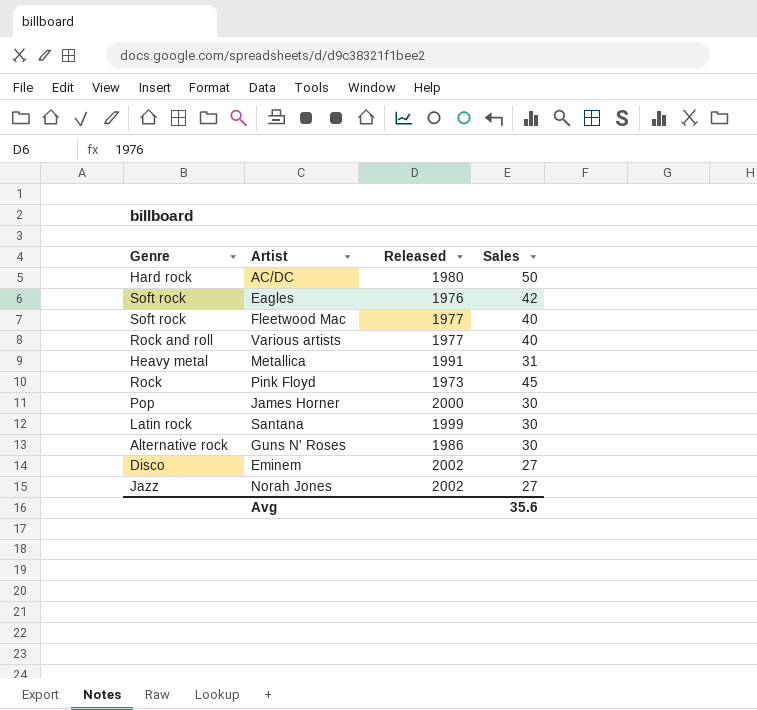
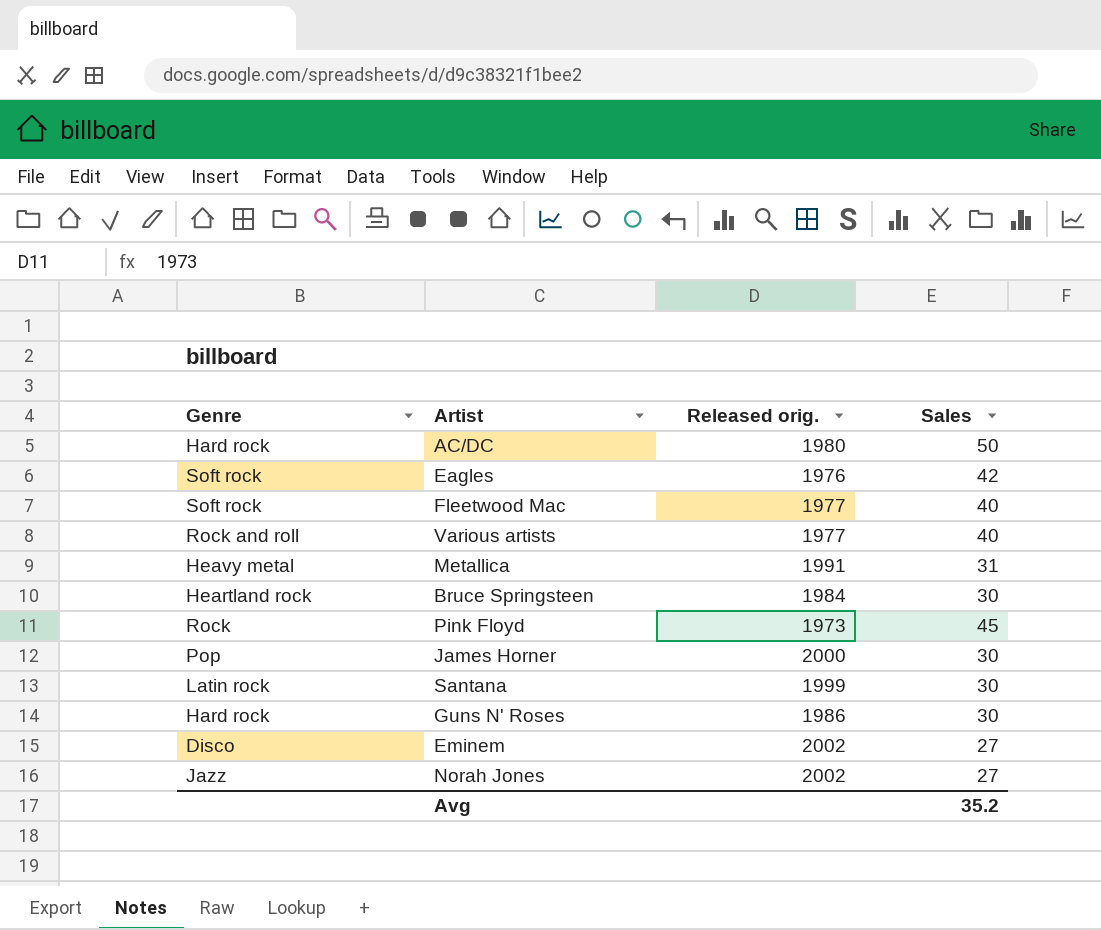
column name: Released -> Released orig.
row Bruce Springsteen: none -> Heartland rock | 1984 | 30
Guns N' Roses | Genre: Alternative rock -> Hard rock
Avg | Sales: 35.6 -> 35.2

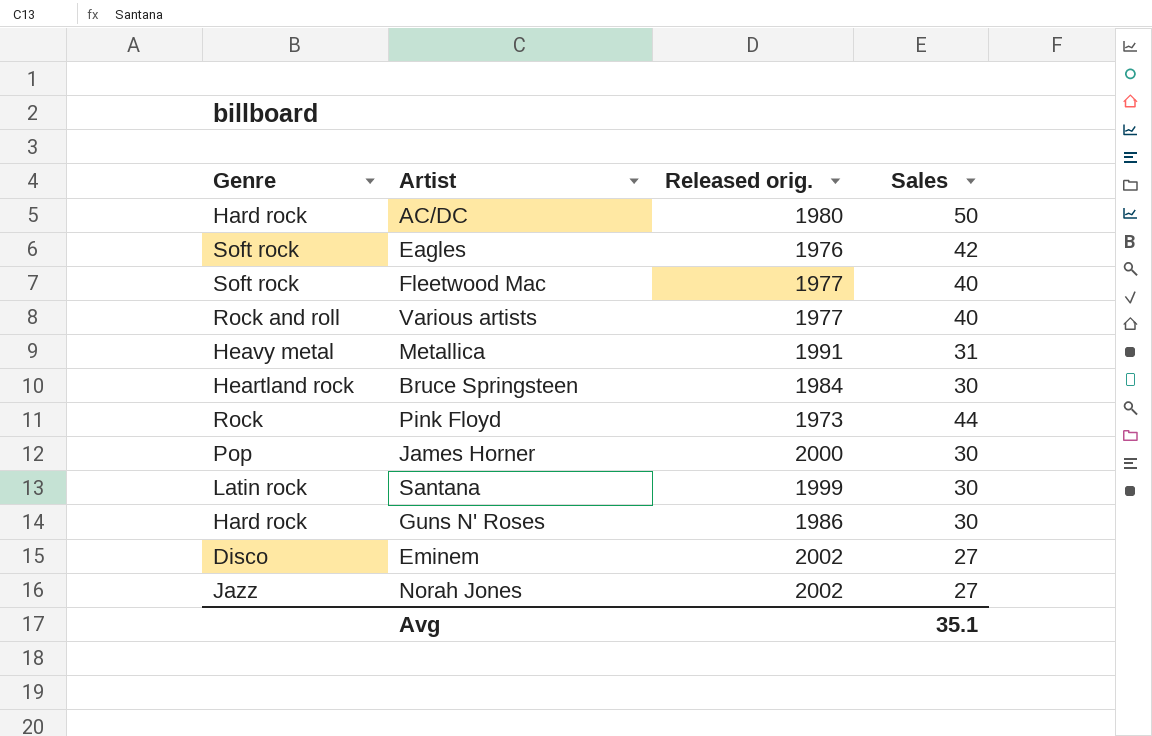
Pink Floyd | Sales: 45 -> 44
Avg | Sales: 35.2 -> 35.1

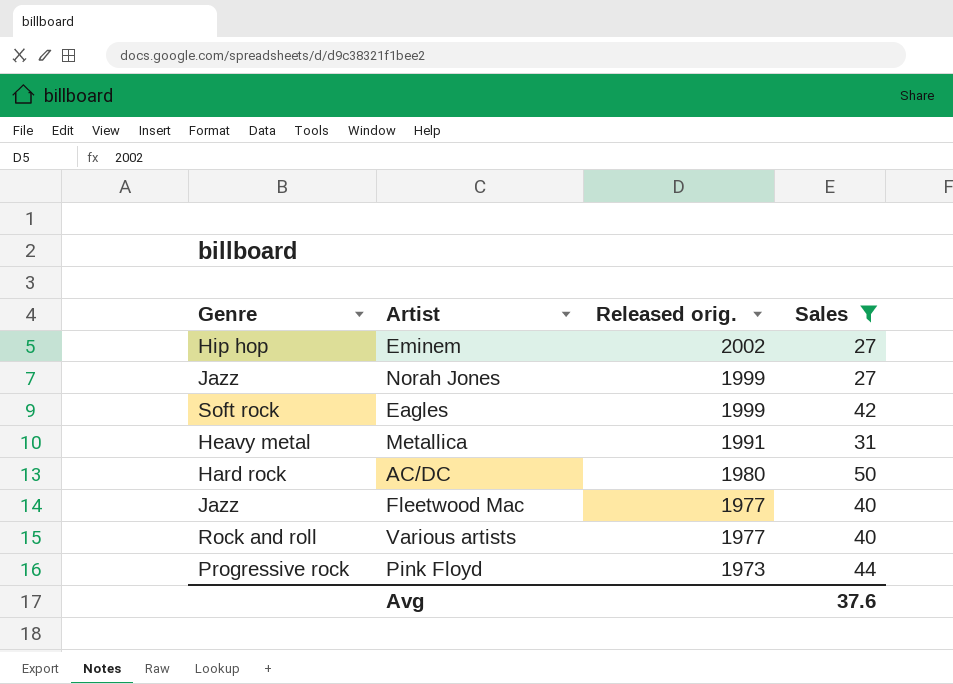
filter: none -> Sales != 30
row order: none -> Released orig. descending
Eminem | Genre: Disco -> Hip hop
Norah Jones | Released orig.: 2002 -> 1999
Eagles | Released orig.: 1976 -> 1999
Fleetwood Mac | Genre: Soft rock -> Jazz
Pink Floyd | Genre: Rock -> Progressive rock
Avg | Sales: 35.1 -> 37.6

